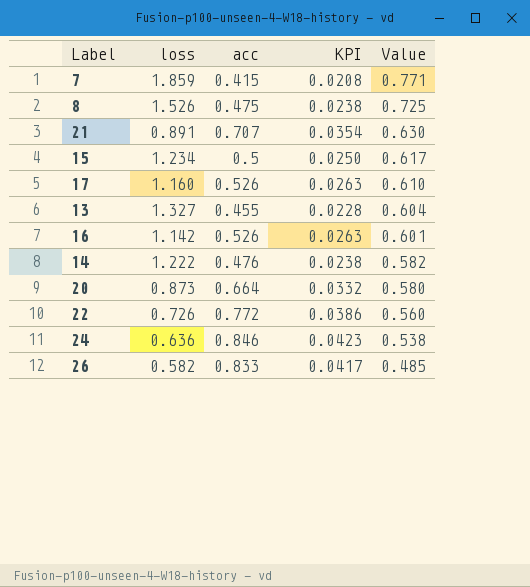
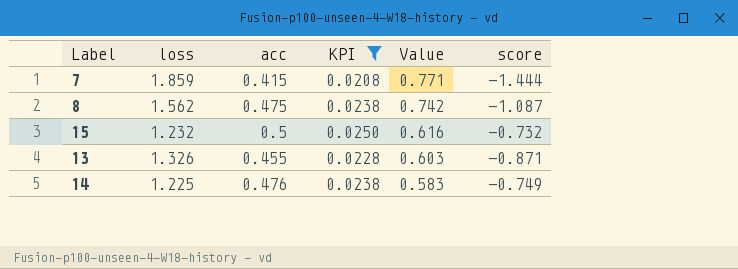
filter: none -> KPI <= 0.0250
column score | formula: none -> [acc] - [loss]
8 | loss: 1.526 -> 1.562
8 | Value: 0.725 -> 0.742
15 | loss: 1.234 -> 1.232
15 | Value: 0.617 -> 0.616
13 | loss: 1.327 -> 1.326
13 | Value: 0.604 -> 0.603
14 | loss: 1.222 -> 1.225
14 | Value: 0.582 -> 0.583

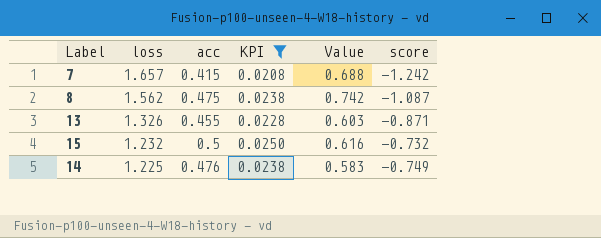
row order: Value descending -> loss descending
7 | loss: 1.859 -> 1.657
7 | Value: 0.771 -> 0.688
7 | score: -1.444 -> -1.242

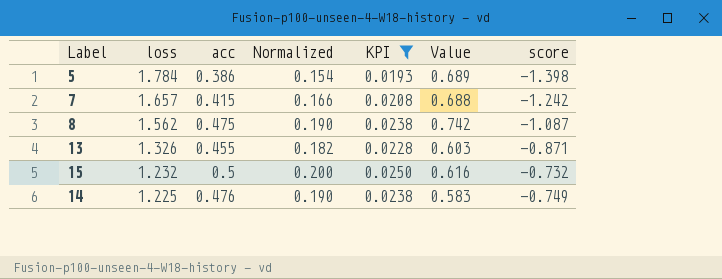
column Normalized | formula: none -> [acc] * 0.4
row 5: none -> 1.784 | 0.386 | 0.154 | 0.0193 | 0.689 | -1.398

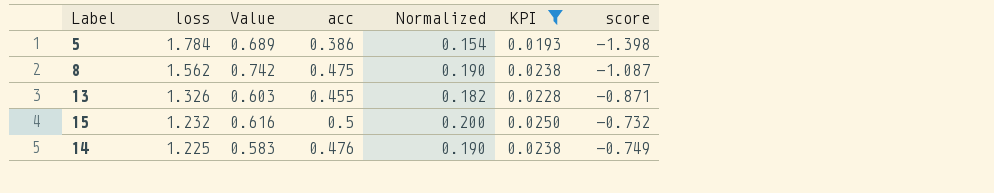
column Value | position: 6 -> 3
row 7: 1.657 | 0.415 | 0.166 | 0.0208 | 0.688 | -1.242 -> none

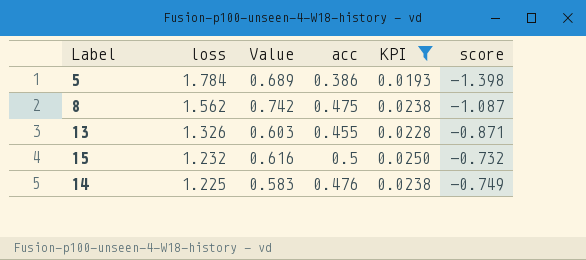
column Normalized | formula: [acc] * 0.4 -> none

